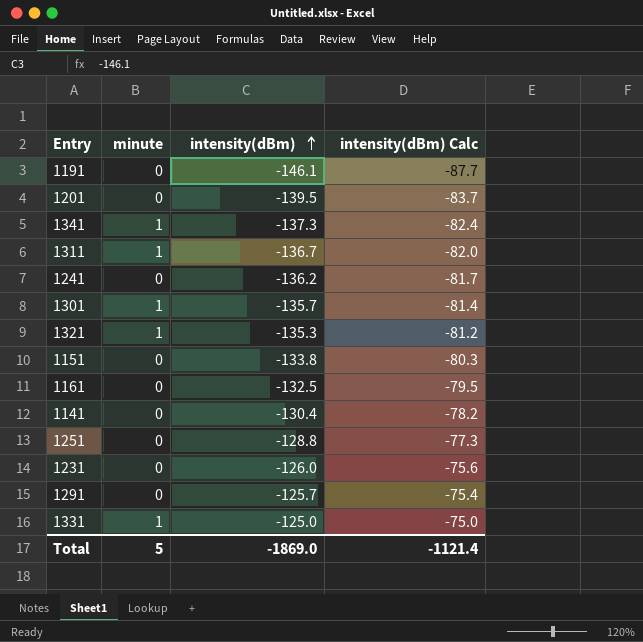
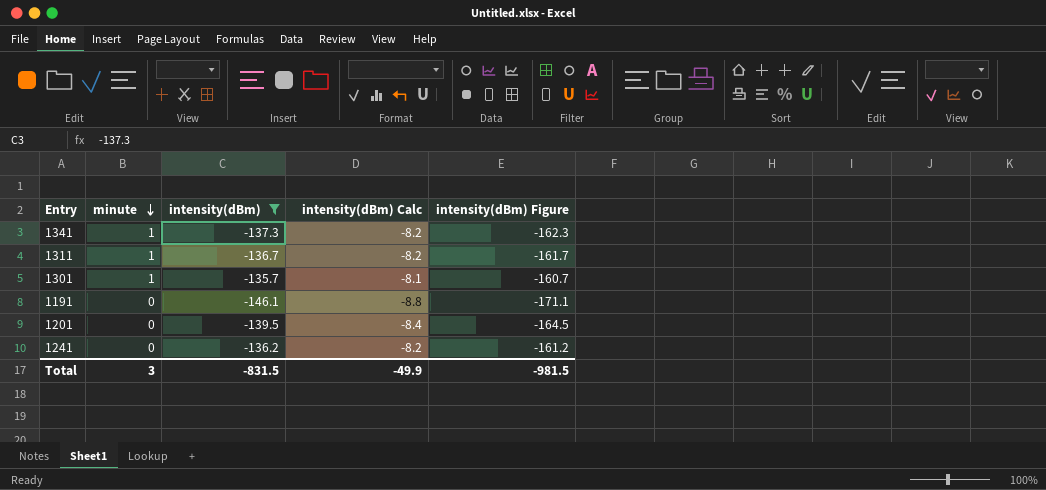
filter: none -> intensity(dBm) <= -135.7
row order: intensity(dBm) ascending -> minute descending
column intensity(dBm) Calc | formula: [intensity(dBm)] * 0.6 -> [intensity(dBm)] * 0.06
column intensity(dBm) Figure | formula: none -> [intensity(dBm)] - 25
Total | minute: 5 -> 3
Total | intensity(dBm): -1869.0 -> -831.5
Total | intensity(dBm) Calc: -1121.4 -> -49.9

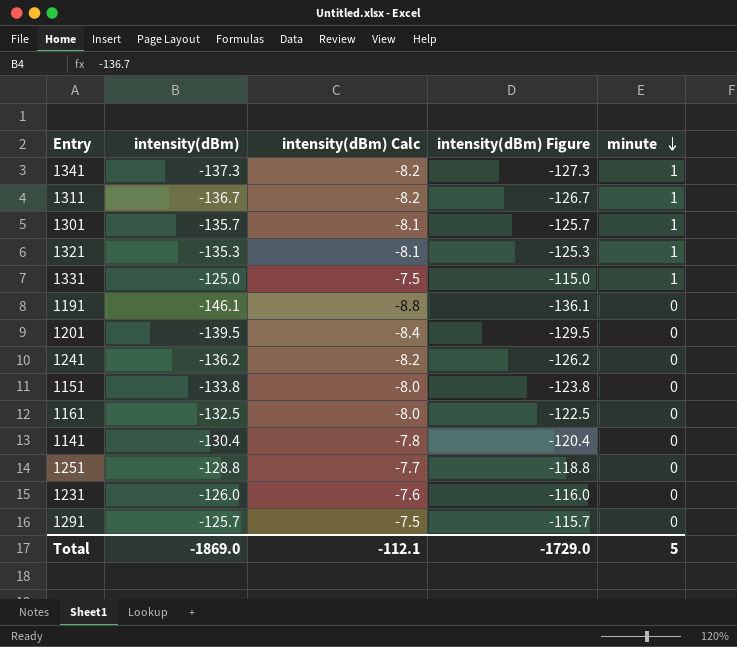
filter: intensity(dBm) <= -135.7 -> none
column intensity(dBm) Figure | formula: [intensity(dBm)] - 25 -> [intensity(dBm)] + 10
column minute | position: 2 -> 5
Total | intensity(dBm): -831.5 -> -1869.0
Total | intensity(dBm) Calc: -49.9 -> -112.1
Total | intensity(dBm) Figure: -981.5 -> -1729.0
Total | minute: 3 -> 5

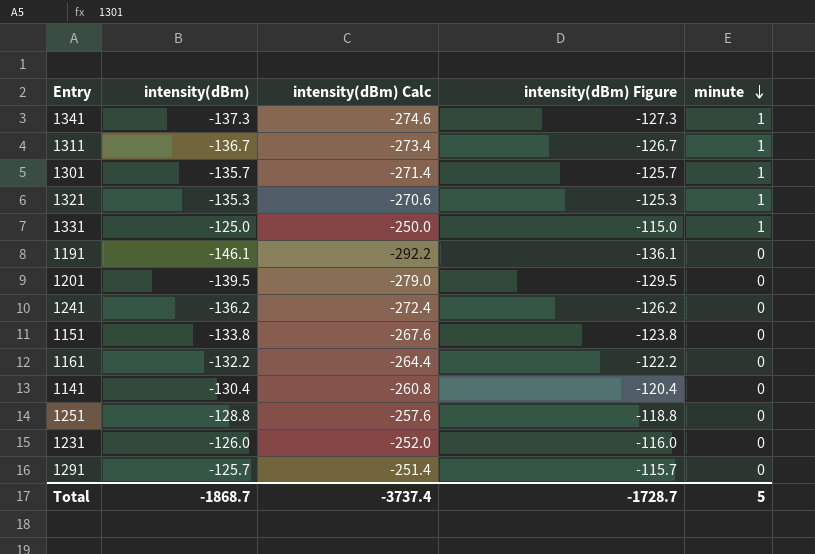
column intensity(dBm) Calc | formula: [intensity(dBm)] * 0.06 -> [intensity(dBm)] * 2
1161 | intensity(dBm): -132.5 -> -132.2
1161 | intensity(dBm) Figure: -122.5 -> -122.2
Total | intensity(dBm): -1869.0 -> -1868.7
Total | intensity(dBm) Calc: -112.1 -> -3737.4
Total | intensity(dBm) Figure: -1729.0 -> -1728.7

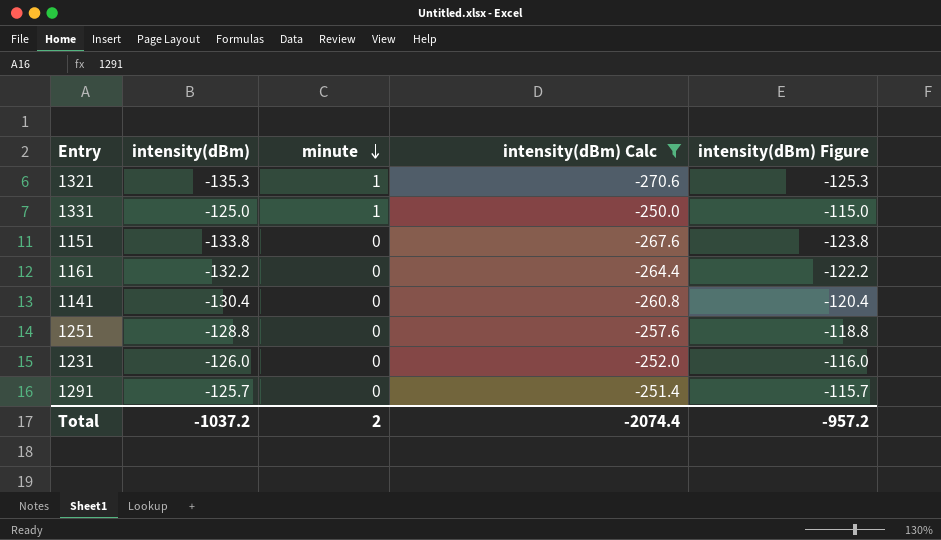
filter: none -> intensity(dBm) Calc >= -270.6
column minute | position: 5 -> 3
Total | intensity(dBm): -1868.7 -> -1037.2
Total | minute: 5 -> 2
Total | intensity(dBm) Calc: -3737.4 -> -2074.4
Total | intensity(dBm) Figure: -1728.7 -> -957.2

